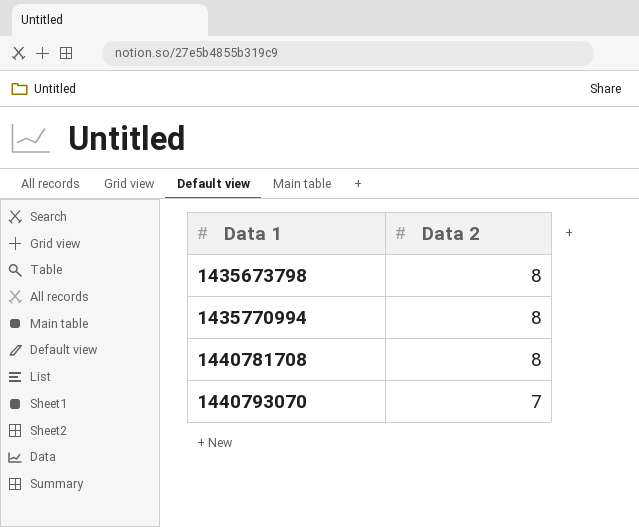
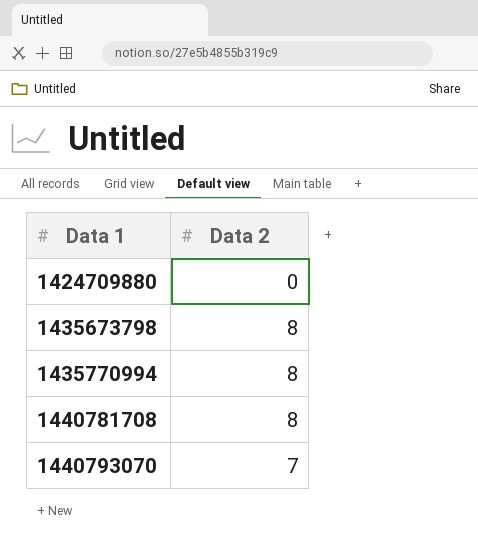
row 1424709880: none -> 0

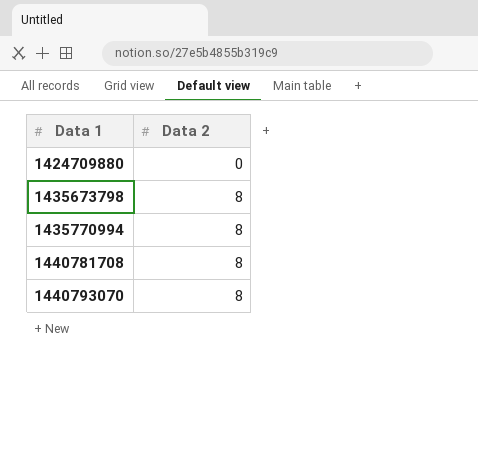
1440793070 | Data 2: 7 -> 8

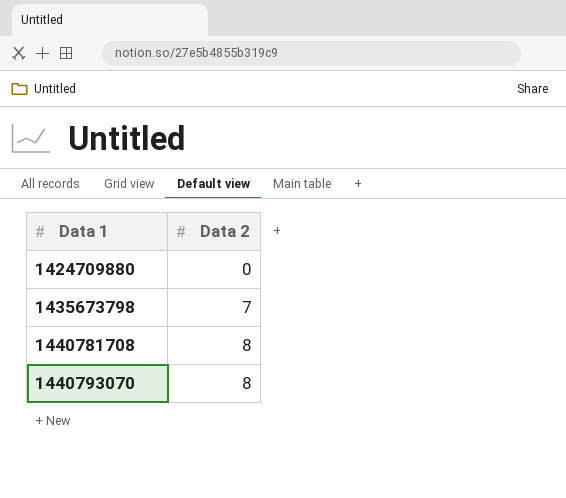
row 1435770994: 8 -> none
1435673798 | Data 2: 8 -> 7

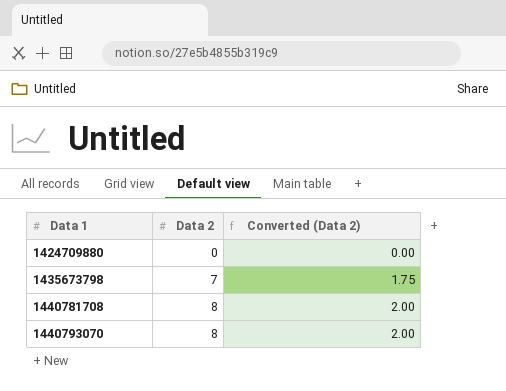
column Converted (Data 2) | formula: none -> [Data 2] * 0.25

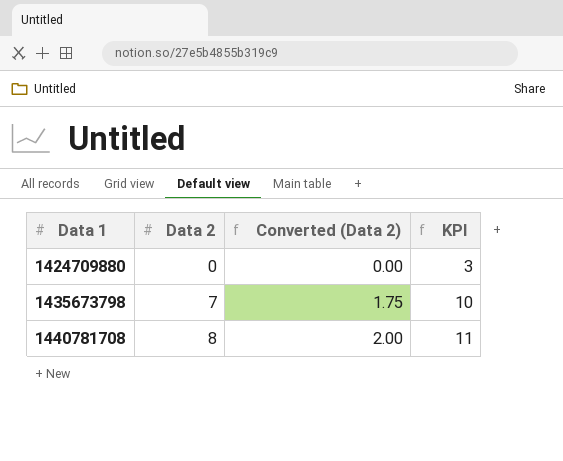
column KPI | formula: none -> [Data 2] + 3
row 1440793070: 8 | 2.00 -> none

